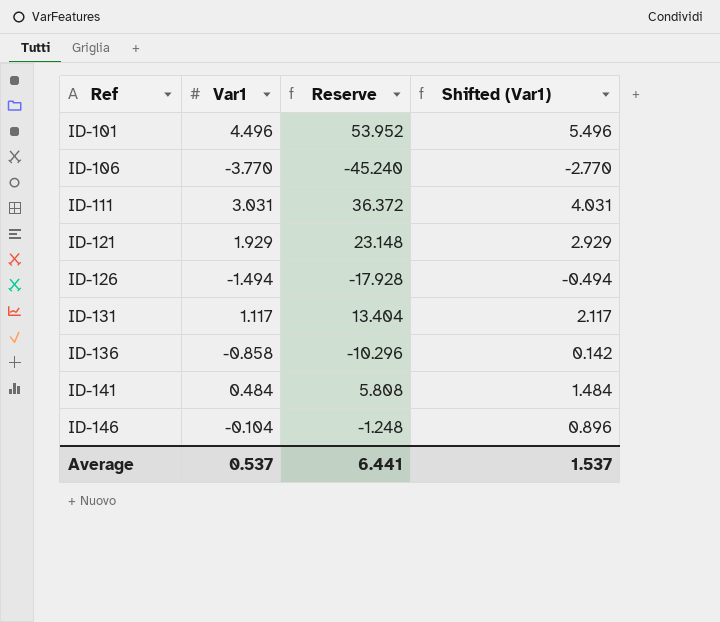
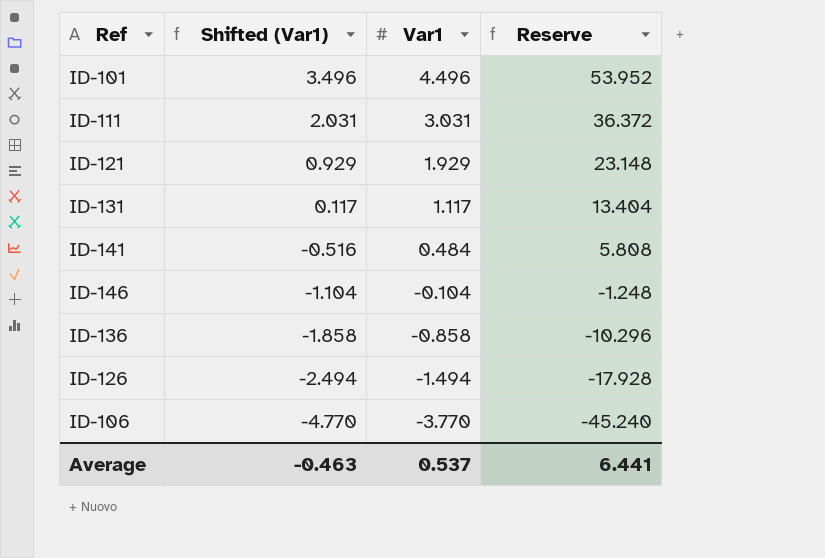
row order: Ref ascending -> Shifted (Var1) descending
column Shifted (Var1) | formula: [Var1] + 1 -> [Var1] - 1
column Shifted (Var1) | position: 4 -> 2
Average | Shifted (Var1): 1.537 -> -0.463

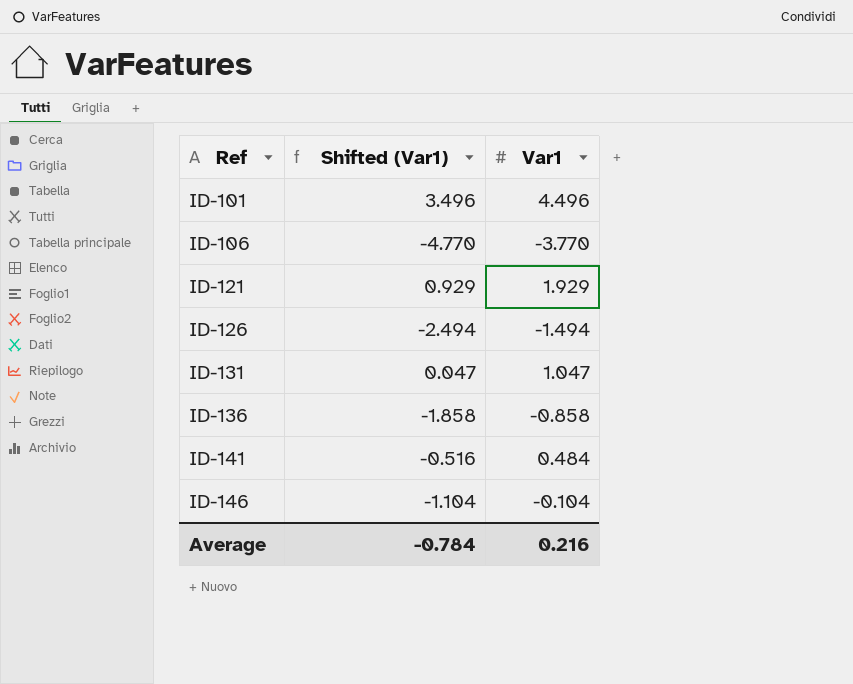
row order: Shifted (Var1) descending -> Ref ascending
column Reserve | formula: [Var1] * 12 -> none
row ID-111: 2.031 | 3.031 | 36.372 -> none
ID-131 | Shifted (Var1): 0.117 -> 0.047
ID-131 | Var1: 1.117 -> 1.047
Average | Shifted (Var1): -0.463 -> -0.784
Average | Var1: 0.537 -> 0.216

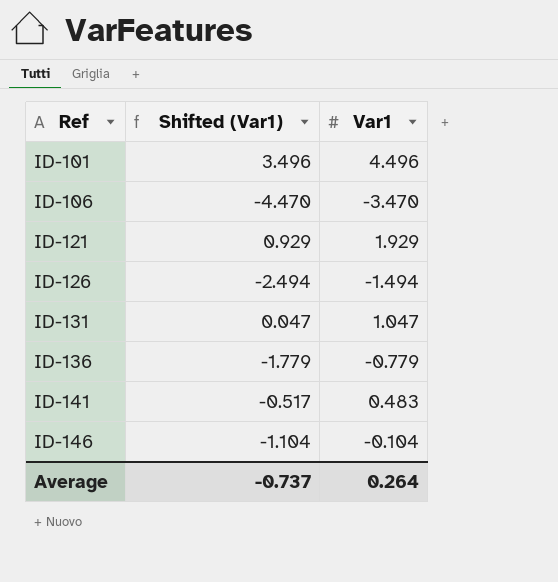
ID-106 | Shifted (Var1): -4.770 -> -4.470
ID-106 | Var1: -3.770 -> -3.470
ID-136 | Shifted (Var1): -1.858 -> -1.779
ID-136 | Var1: -0.858 -> -0.779
ID-141 | Shifted (Var1): -0.516 -> -0.517
ID-141 | Var1: 0.484 -> 0.483
Average | Shifted (Var1): -0.784 -> -0.737
Average | Var1: 0.216 -> 0.264

